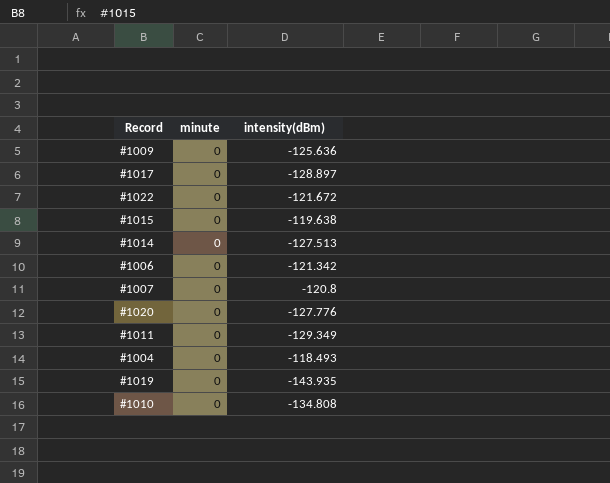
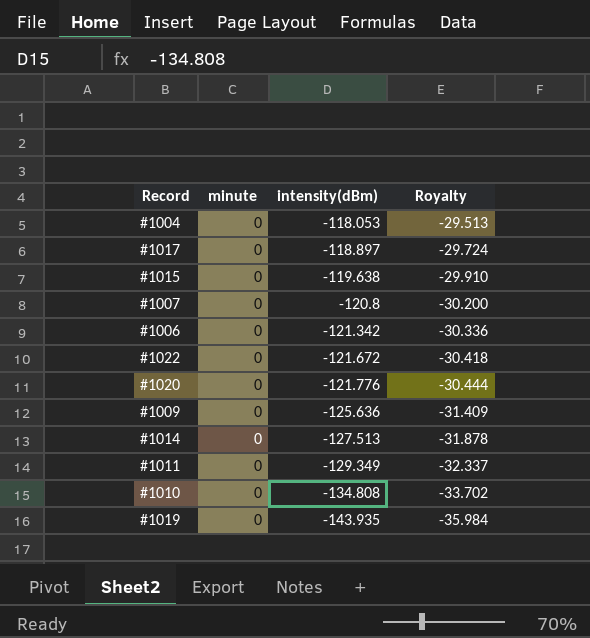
row order: none -> intensity(dBm) descending
column Royalty | formula: none -> [intensity(dBm)] * 0.25
#1004 | intensity(dBm): -118.493 -> -118.053
#1017 | intensity(dBm): -128.897 -> -118.897
#1020 | intensity(dBm): -127.776 -> -121.776

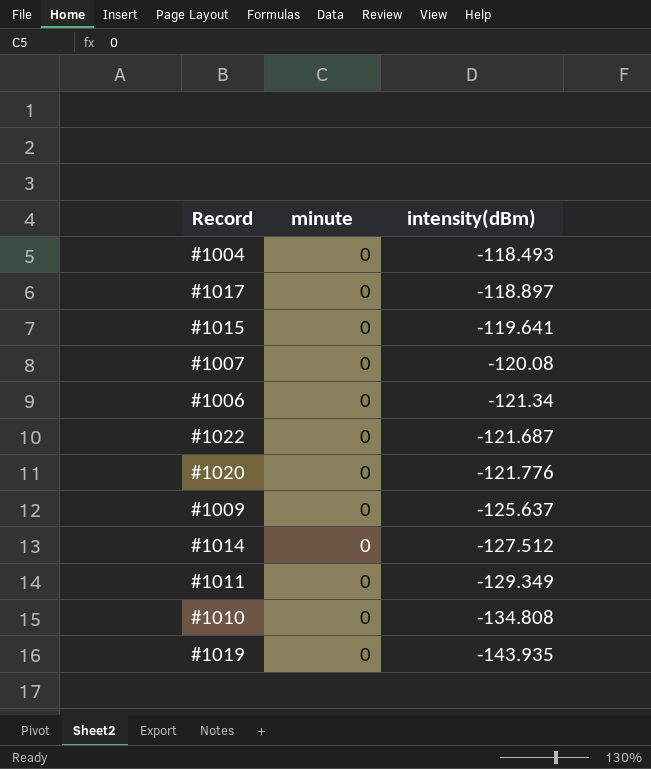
column Royalty | formula: [intensity(dBm)] * 0.25 -> none
#1004 | intensity(dBm): -118.053 -> -118.493
#1015 | intensity(dBm): -119.638 -> -119.641
#1007 | intensity(dBm): -120.8 -> -120.08
#1006 | intensity(dBm): -121.342 -> -121.34
#1022 | intensity(dBm): -121.672 -> -121.687
#1009 | intensity(dBm): -125.636 -> -125.637
#1014 | intensity(dBm): -127.513 -> -127.512

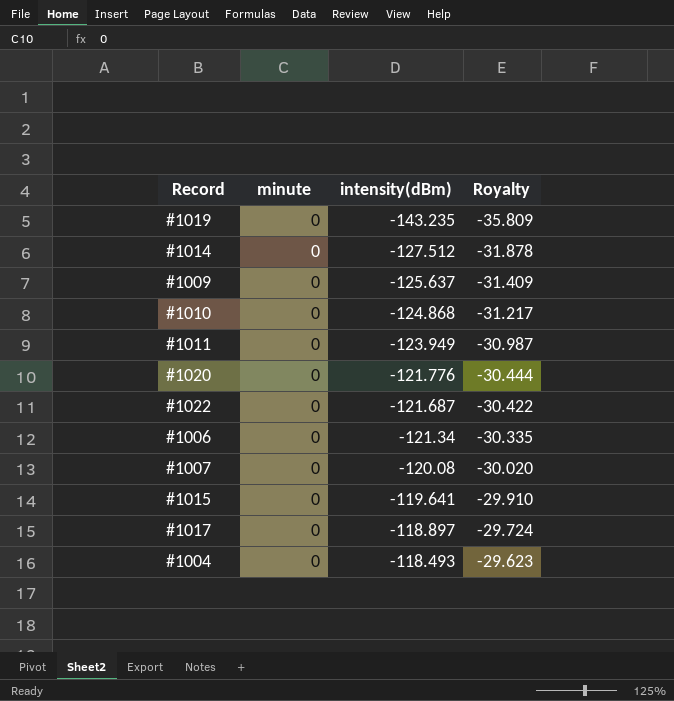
row order: intensity(dBm) descending -> intensity(dBm) ascending
column Royalty | formula: none -> [intensity(dBm)] * 0.25
#1019 | intensity(dBm): -143.935 -> -143.235
#1010 | intensity(dBm): -134.808 -> -124.868
#1011 | intensity(dBm): -129.349 -> -123.949

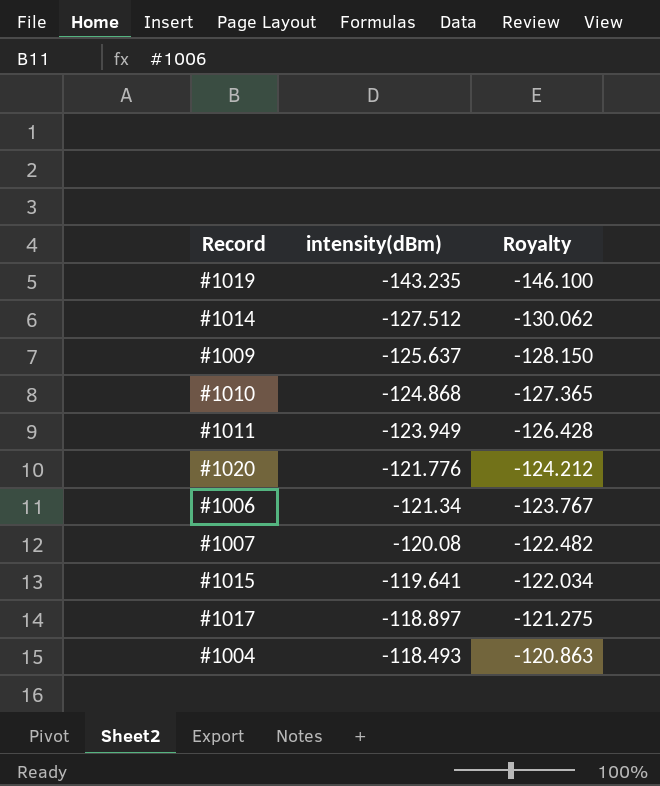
column minute | position: 2 -> none
column Royalty | formula: [intensity(dBm)] * 0.25 -> [intensity(dBm)] * 1.02
row #1022: 0 | -121.687 | -30.422 -> none

